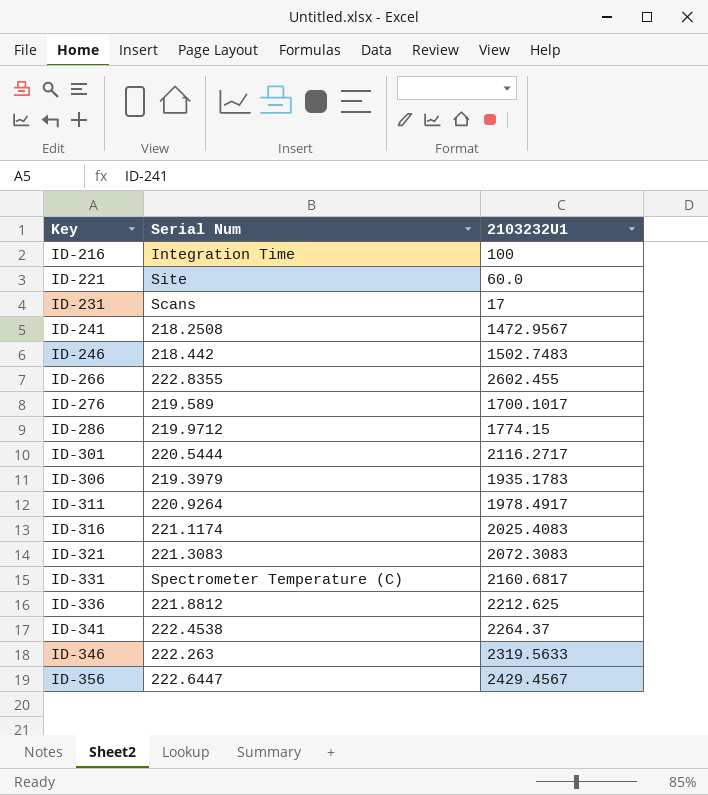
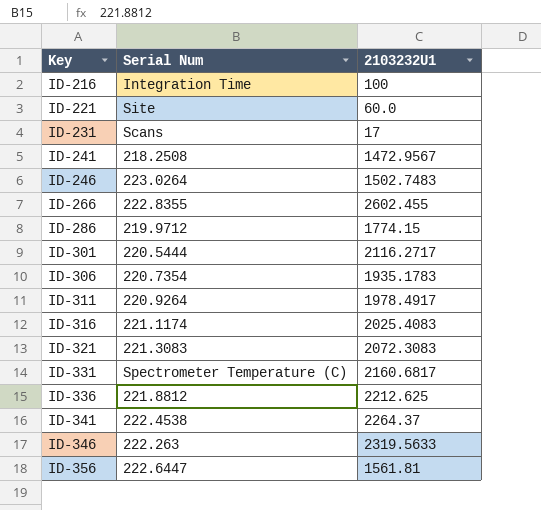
row ID-276: 219.589 | 1700.1017 -> none
ID-246 | Serial Num: 218.442 -> 223.0264
ID-306 | Serial Num: 219.3979 -> 220.7354
ID-356 | 2103232U1: 2429.4567 -> 1561.81

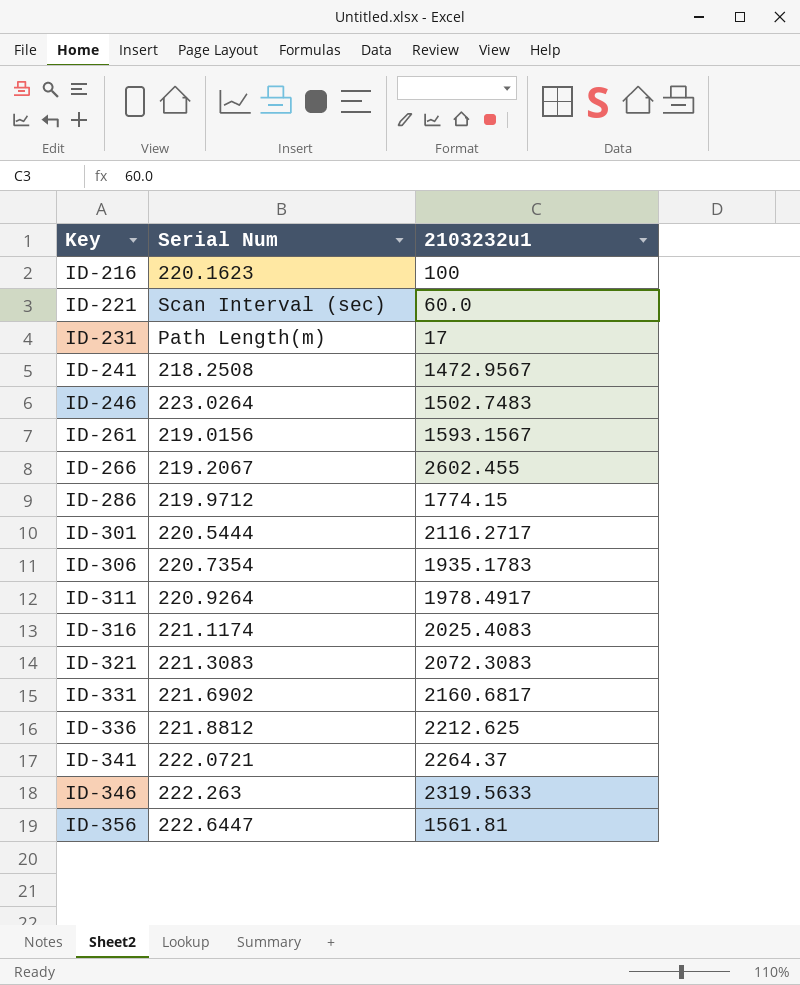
column name: 2103232U1 -> 2103232u1
ID-216 | Serial Num: Integration Time -> 220.1623
ID-221 | Serial Num: Site -> Scan Interval (sec)
ID-231 | Serial Num: Scans -> Path Length(m)
row ID-261: none -> 219.0156 | 1593.1567
ID-266 | Serial Num: 222.8355 -> 219.2067
ID-331 | Serial Num: Spectrometer Temperature (C) -> 221.6902
ID-341 | Serial Num: 222.4538 -> 222.0721

